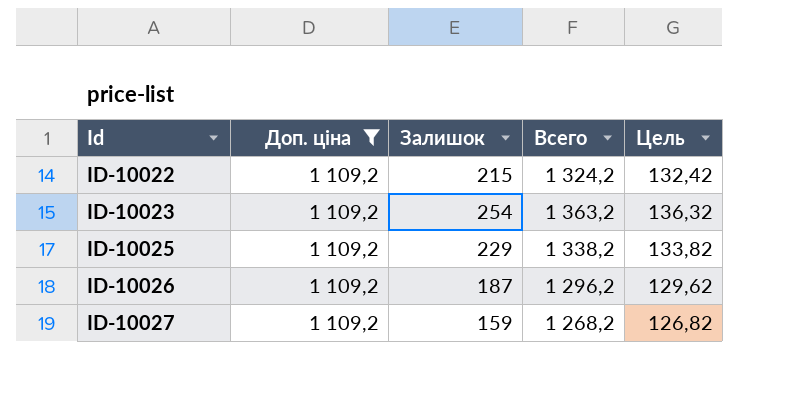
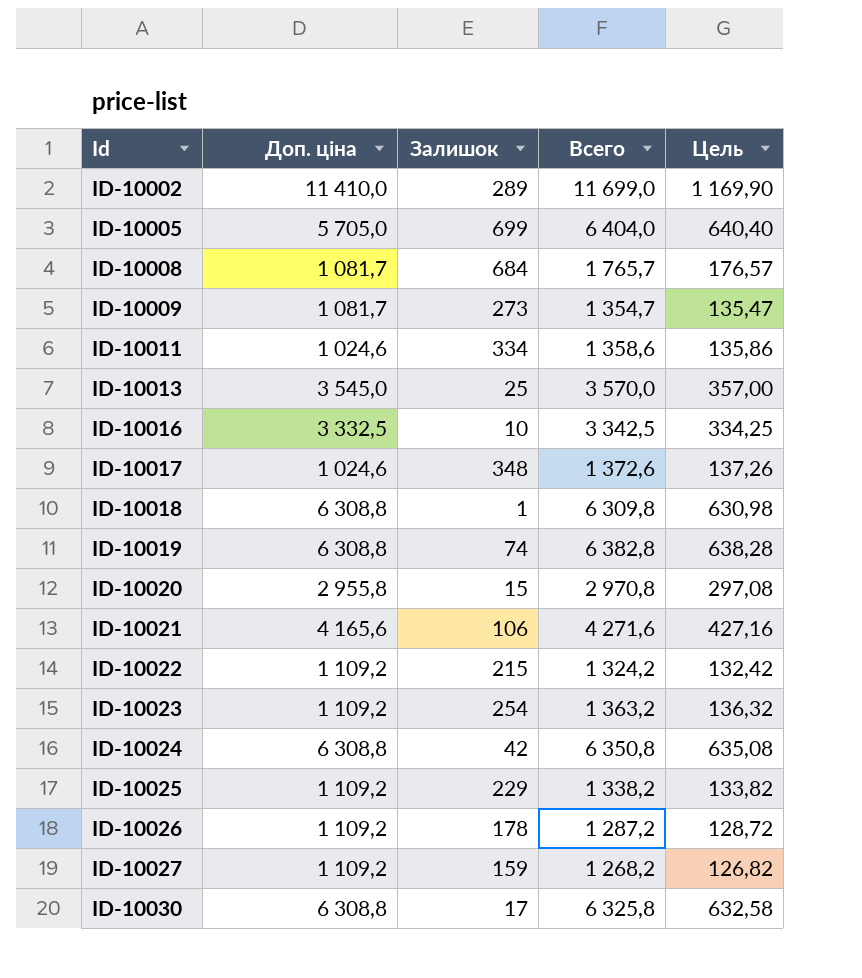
filter: Доп. ціна = 1 109,2 -> none
ID-10026 | Залишок: 187 -> 178
ID-10026 | Всего: 1 296,2 -> 1 287,2
ID-10026 | Цель: 129,62 -> 128,72

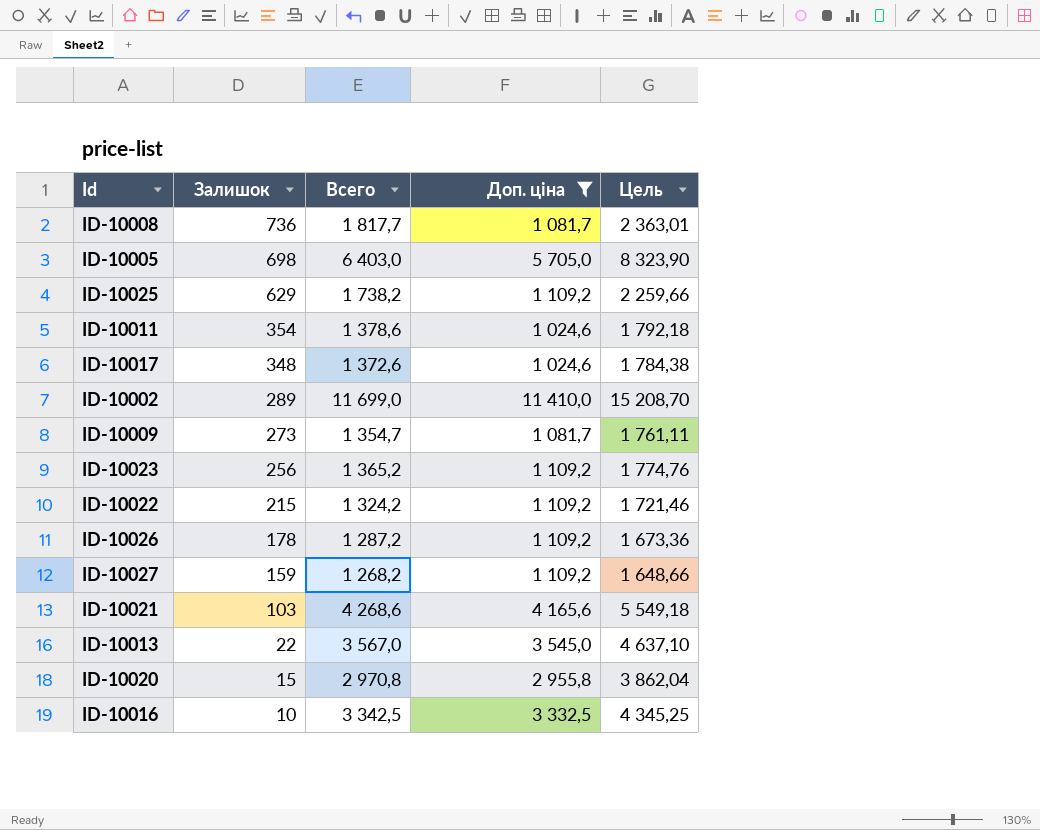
filter: none -> Доп. ціна != 6 308,8
row order: Id ascending -> Залишок descending
column Доп. ціна | position: 2 -> 4
column Цель | formula: [Всего] * 0,1 -> [Всего] * 1,3
ID-10008 | Залишок: 684 -> 736
ID-10008 | Всего: 1 765,7 -> 1 817,7
ID-10005 | Залишок: 699 -> 698
ID-10005 | Всего: 6 404,0 -> 6 403,0
ID-10025 | Залишок: 229 -> 629
ID-10025 | Всего: 1 338,2 -> 1 738,2
ID-10011 | Залишок: 334 -> 354
ID-10011 | Всего: 1 358,6 -> 1 378,6
ID-10023 | Залишок: 254 -> 256
ID-10023 | Всего: 1 363,2 -> 1 365,2
ID-10021 | Залишок: 106 -> 103
ID-10021 | Всего: 4 271,6 -> 4 268,6
ID-10013 | Залишок: 25 -> 22
ID-10013 | Всего: 3 570,0 -> 3 567,0

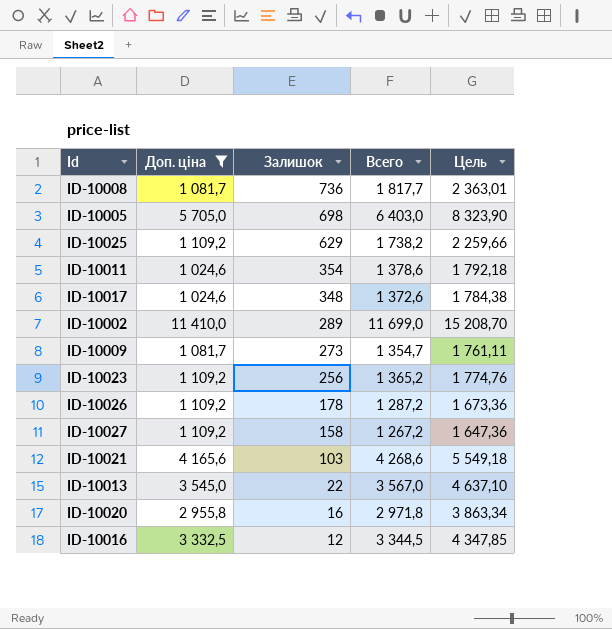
column Доп. ціна | position: 4 -> 2
row ID-10022: 215 | 1 324,2 | 1 109,2 | 1 721,46 -> none
ID-10027 | Залишок: 159 -> 158
ID-10027 | Всего: 1 268,2 -> 1 267,2
ID-10027 | Цель: 1 648,66 -> 1 647,36
ID-10020 | Залишок: 15 -> 16
ID-10020 | Всего: 2 970,8 -> 2 971,8
ID-10020 | Цель: 3 862,04 -> 3 863,34
ID-10016 | Залишок: 10 -> 12
ID-10016 | Всего: 3 342,5 -> 3 344,5
ID-10016 | Цель: 4 345,25 -> 4 347,85

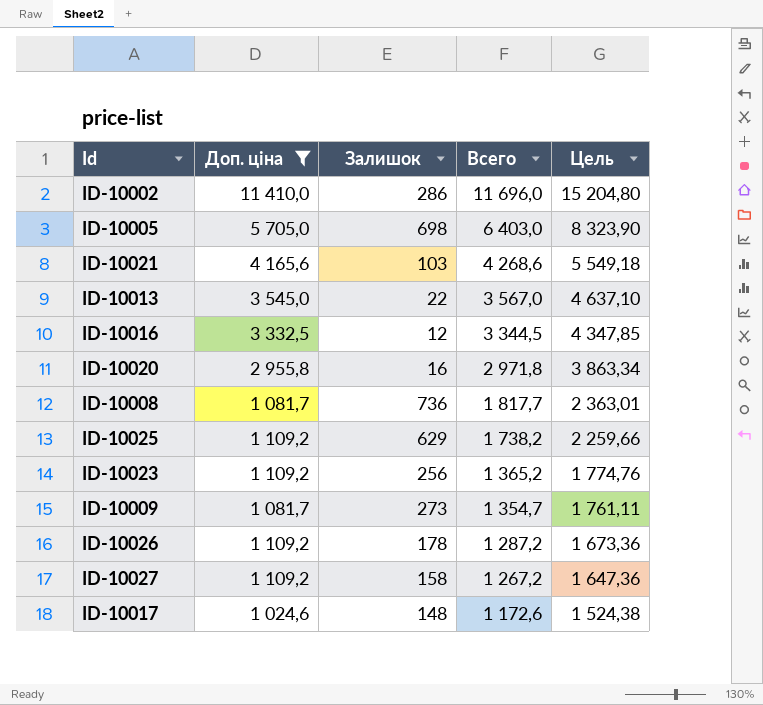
row order: Залишок descending -> Всего descending
row ID-10011: 1 024,6 | 354 | 1 378,6 | 1 792,18 -> none
ID-10002 | Залишок: 289 -> 286
ID-10002 | Всего: 11 699,0 -> 11 696,0
ID-10002 | Цель: 15 208,70 -> 15 204,80
ID-10017 | Залишок: 348 -> 148
ID-10017 | Всего: 1 372,6 -> 1 172,6
ID-10017 | Цель: 1 784,38 -> 1 524,38

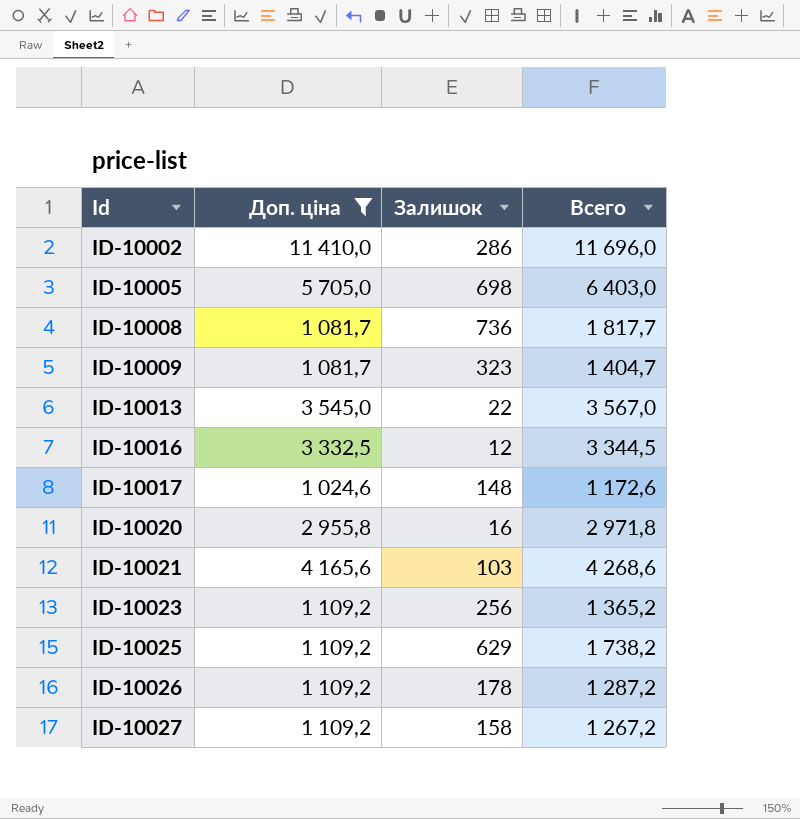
row order: Всего descending -> Id ascending
column Цель | formula: [Всего] * 1,3 -> none
ID-10009 | Залишок: 273 -> 323
ID-10009 | Всего: 1 354,7 -> 1 404,7

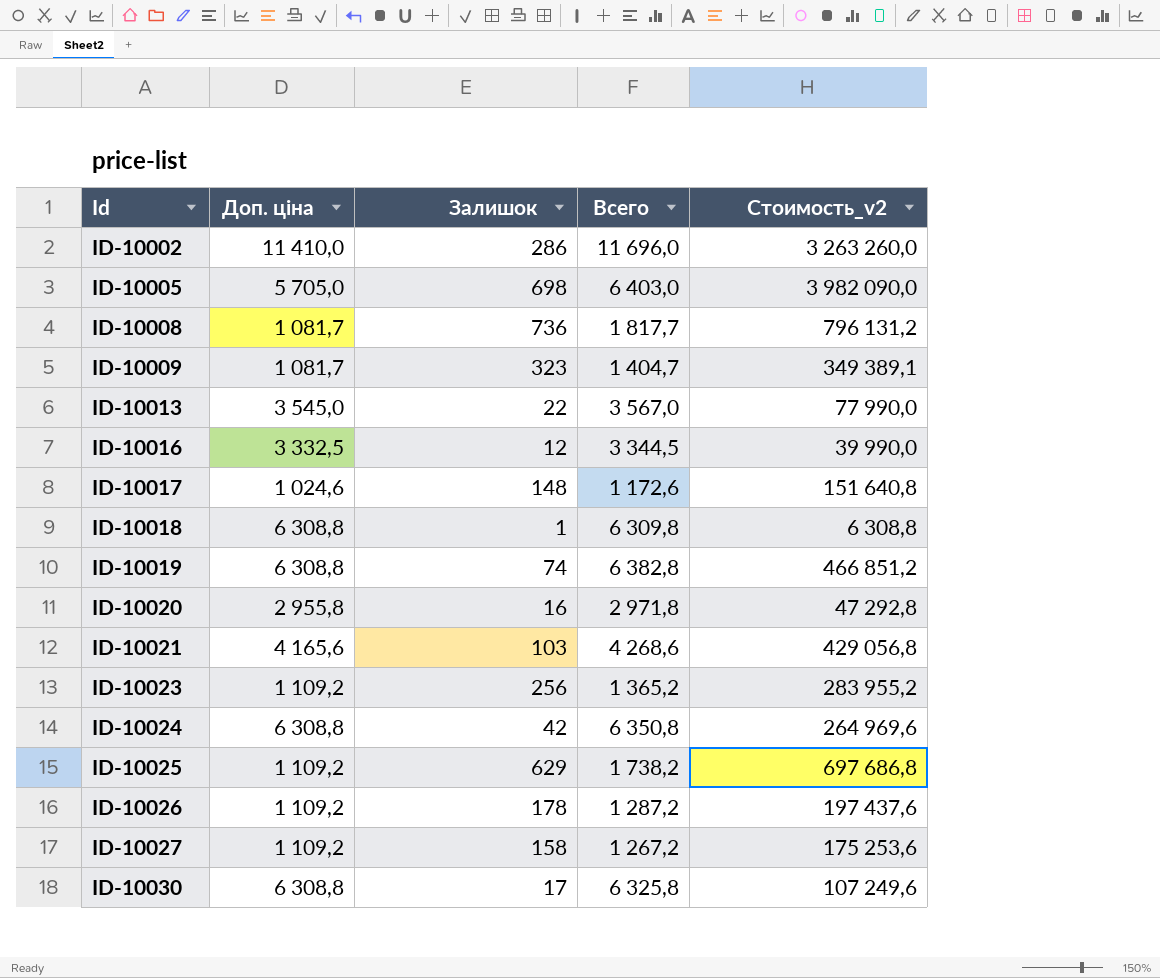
filter: Доп. ціна != 6 308,8 -> none
column Стоимость_v2 | formula: none -> [Доп. ціна] * [Залишок]

